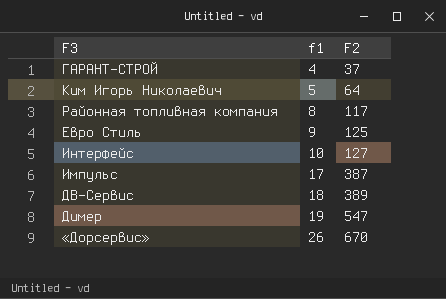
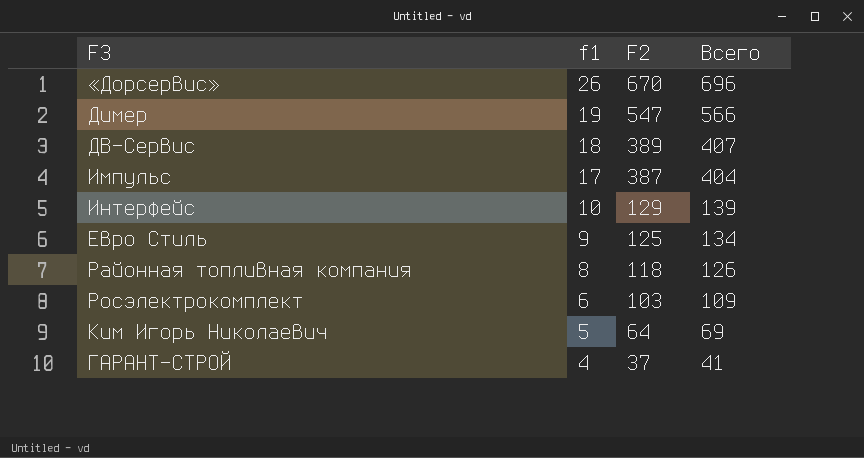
row order: f1 ascending -> f1 descending
column Всего | formula: none -> [f1] + [F2]
Интерфейс | F2: 127 -> 129
Районная топливная компания | F2: 117 -> 118
row Росэлектрокомплект: none -> 6 | 103 | 109

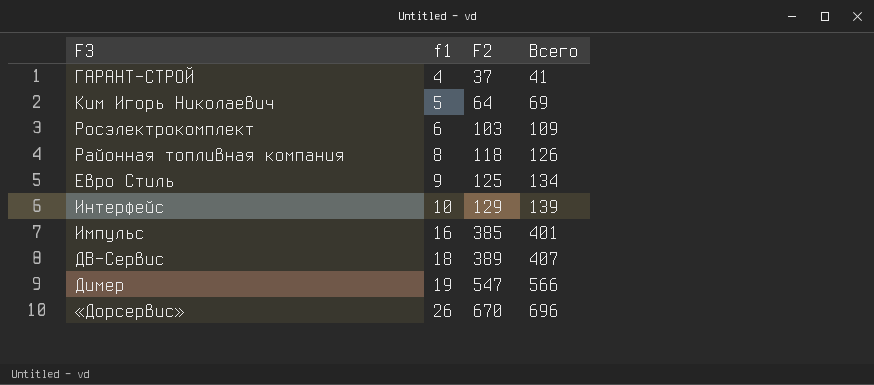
row order: f1 descending -> f1 ascending
Импульс | f1: 17 -> 16
Импульс | F2: 387 -> 385
Импульс | Всего: 404 -> 401

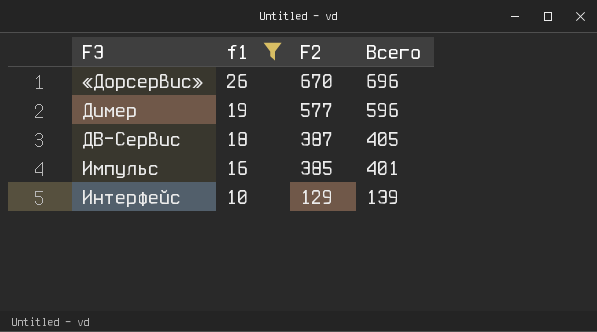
filter: none -> f1 >= 10
row order: f1 ascending -> f1 descending
Димер | F2: 547 -> 577
Димер | Всего: 566 -> 596
ДВ-Сервис | F2: 389 -> 387
ДВ-Сервис | Всего: 407 -> 405

